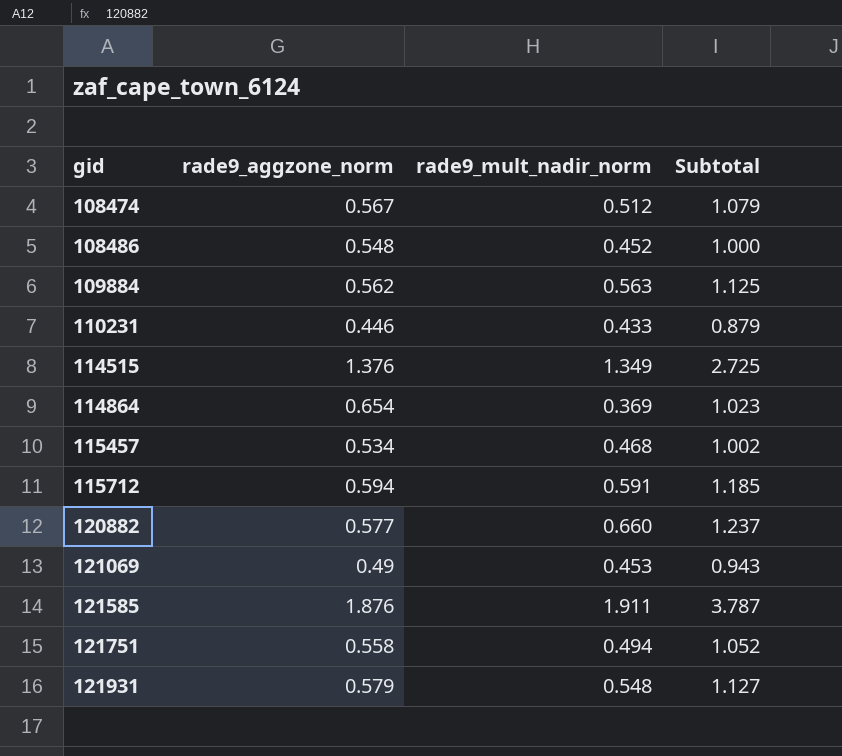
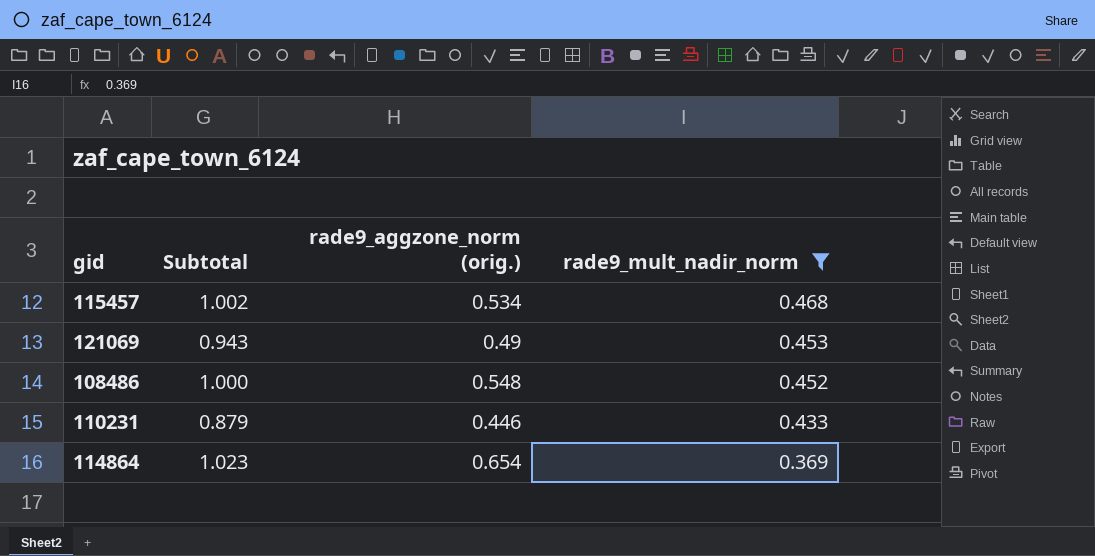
filter: none -> rade9_mult_nadir_norm <= 0.468
row order: gid ascending -> rade9_mult_nadir_norm descending
column Subtotal | position: 4 -> 2
column name: rade9_aggzone_norm -> rade9_aggzone_norm (orig.)

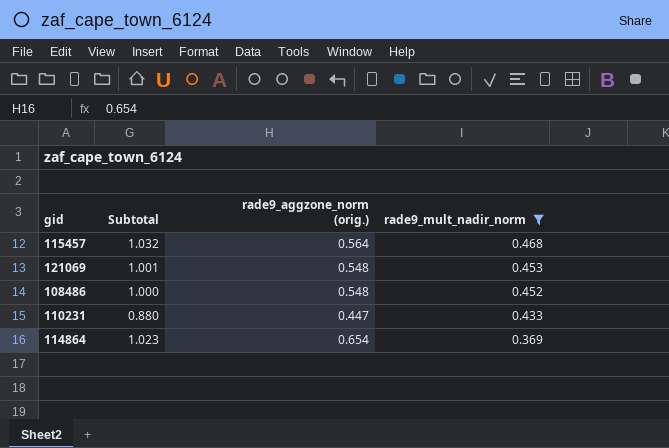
115457 | Subtotal: 1.002 -> 1.032
115457 | rade9_aggzone_norm (orig.): 0.534 -> 0.564
121069 | Subtotal: 0.943 -> 1.001
121069 | rade9_aggzone_norm (orig.): 0.49 -> 0.548
110231 | Subtotal: 0.879 -> 0.880
110231 | rade9_aggzone_norm (orig.): 0.446 -> 0.447

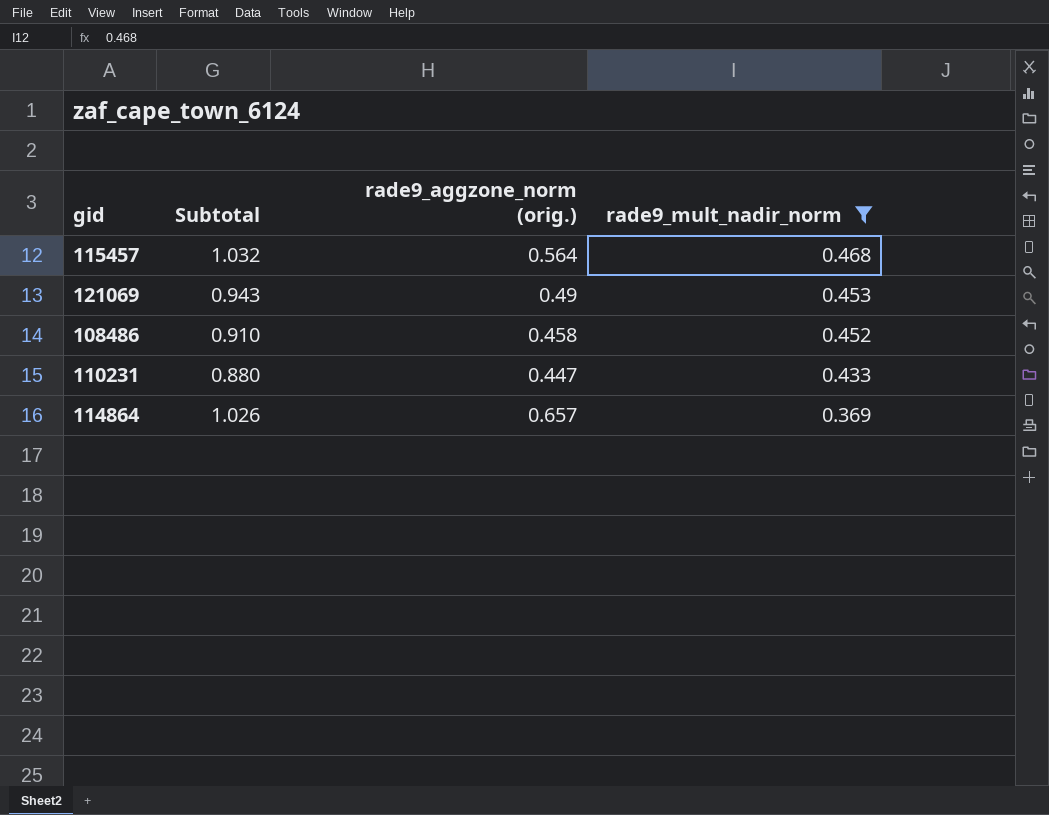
121069 | Subtotal: 1.001 -> 0.943
121069 | rade9_aggzone_norm (orig.): 0.548 -> 0.49
108486 | Subtotal: 1.000 -> 0.910
108486 | rade9_aggzone_norm (orig.): 0.548 -> 0.458
114864 | Subtotal: 1.023 -> 1.026
114864 | rade9_aggzone_norm (orig.): 0.654 -> 0.657

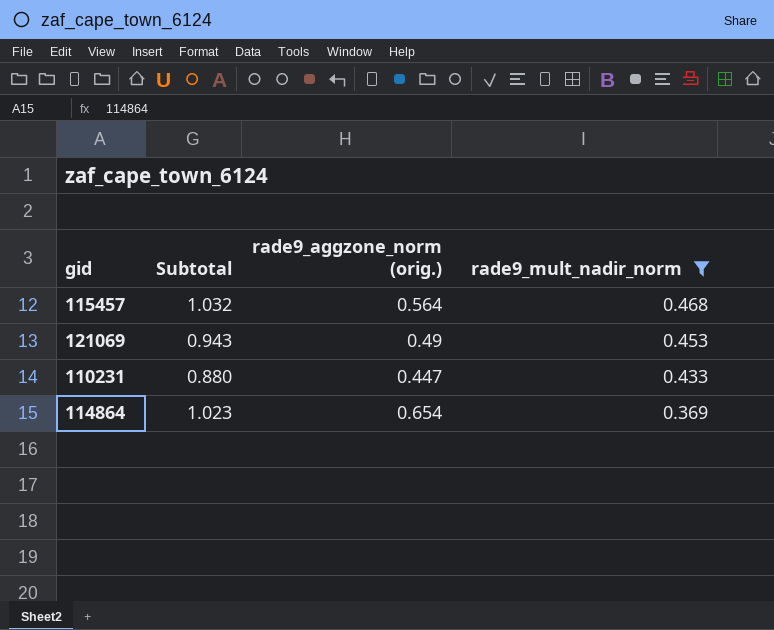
row 108486: 0.910 | 0.458 | 0.452 -> none
114864 | Subtotal: 1.026 -> 1.023
114864 | rade9_aggzone_norm (orig.): 0.657 -> 0.654

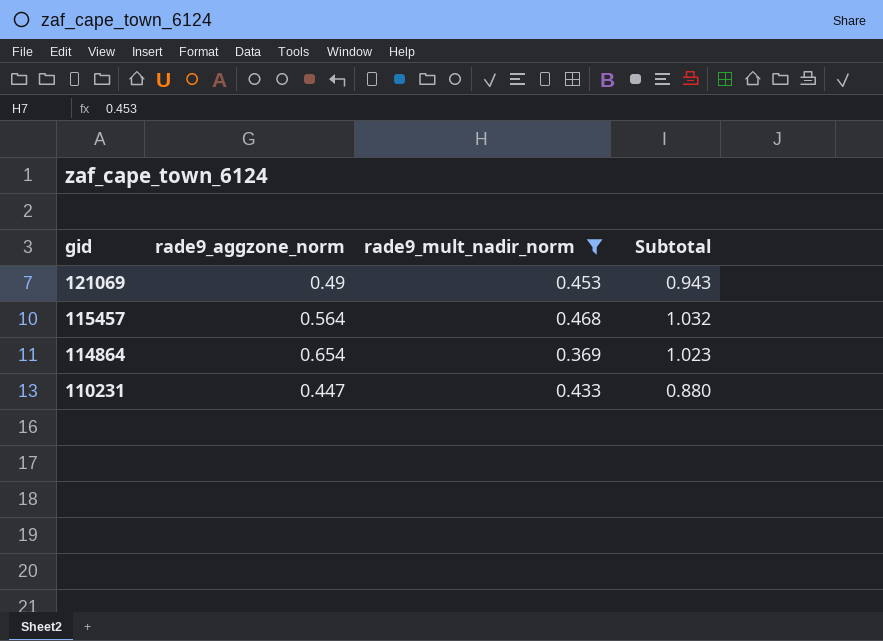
row order: rade9_mult_nadir_norm descending -> gid descending
column name: rade9_aggzone_norm (orig.) -> rade9_aggzone_norm
column Subtotal | position: 2 -> 4

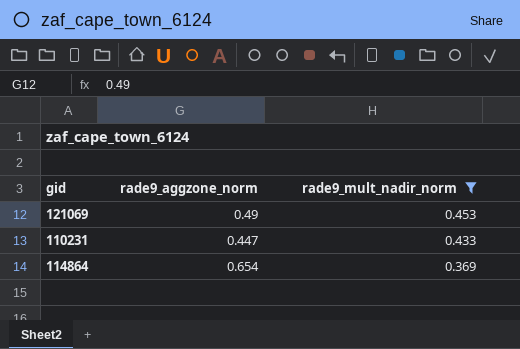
row order: gid descending -> rade9_mult_nadir_norm descending
column Subtotal | formula: [rade9_aggzone_norm] + [rade9_mult_nadir_norm] -> none
row 115457: 0.564 | 0.468 | 1.032 -> none

